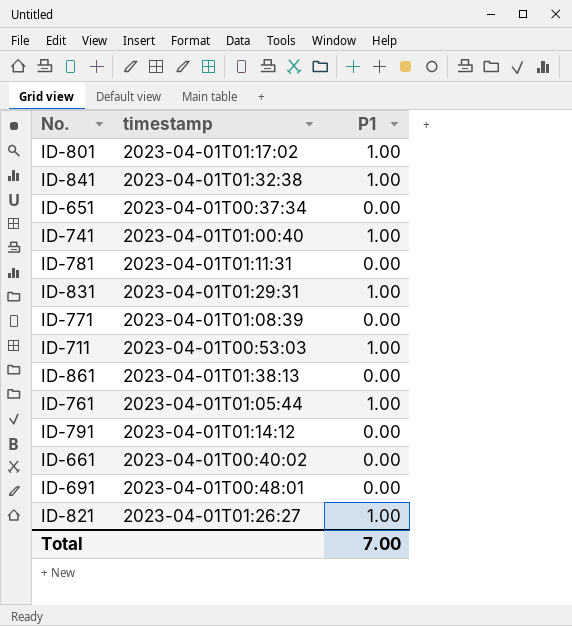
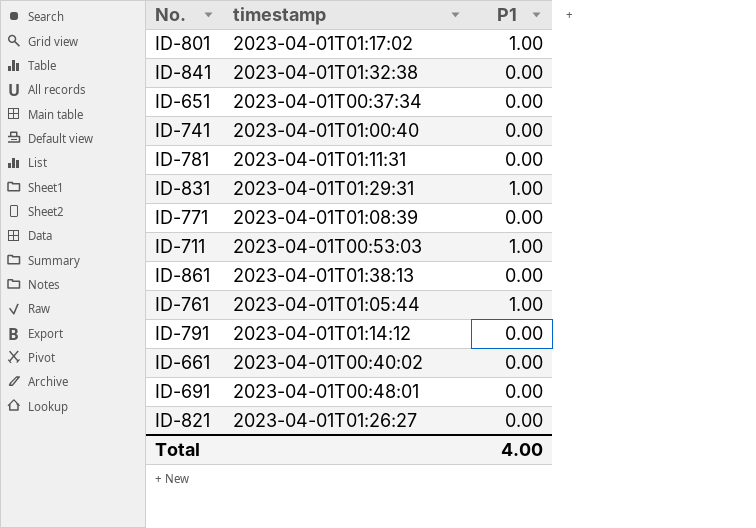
ID-841 | P1: 1.00 -> 0.00
ID-741 | P1: 1.00 -> 0.00
ID-821 | P1: 1.00 -> 0.00
Total | P1: 7.00 -> 4.00

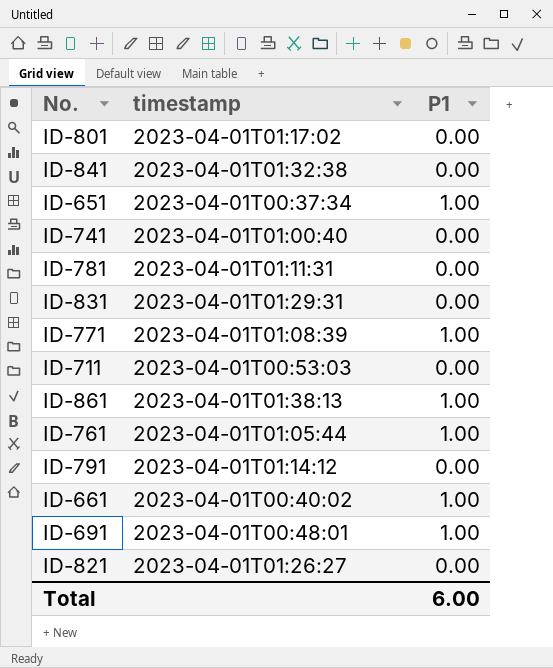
ID-801 | P1: 1.00 -> 0.00
ID-651 | P1: 0.00 -> 1.00
ID-831 | P1: 1.00 -> 0.00
ID-771 | P1: 0.00 -> 1.00
ID-711 | P1: 1.00 -> 0.00
ID-861 | P1: 0.00 -> 1.00
ID-661 | P1: 0.00 -> 1.00
ID-691 | P1: 0.00 -> 1.00
Total | P1: 4.00 -> 6.00

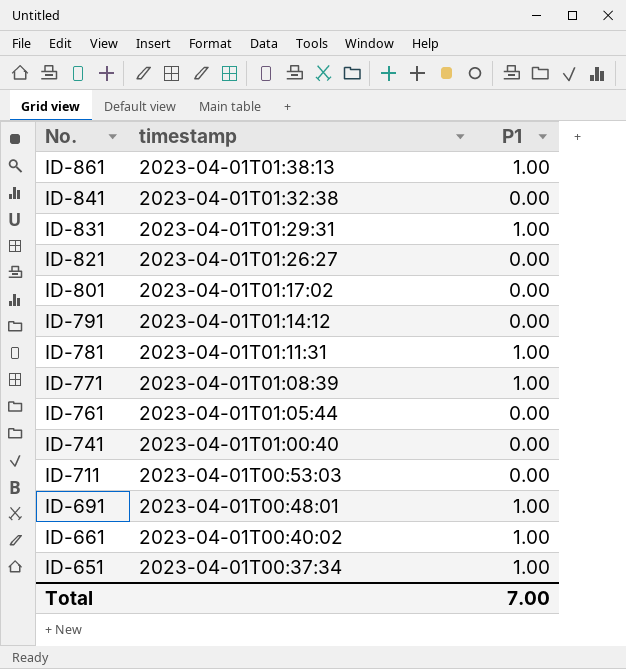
row order: none -> No. descending
ID-831 | P1: 0.00 -> 1.00
ID-781 | P1: 0.00 -> 1.00
ID-761 | P1: 1.00 -> 0.00
Total | P1: 6.00 -> 7.00

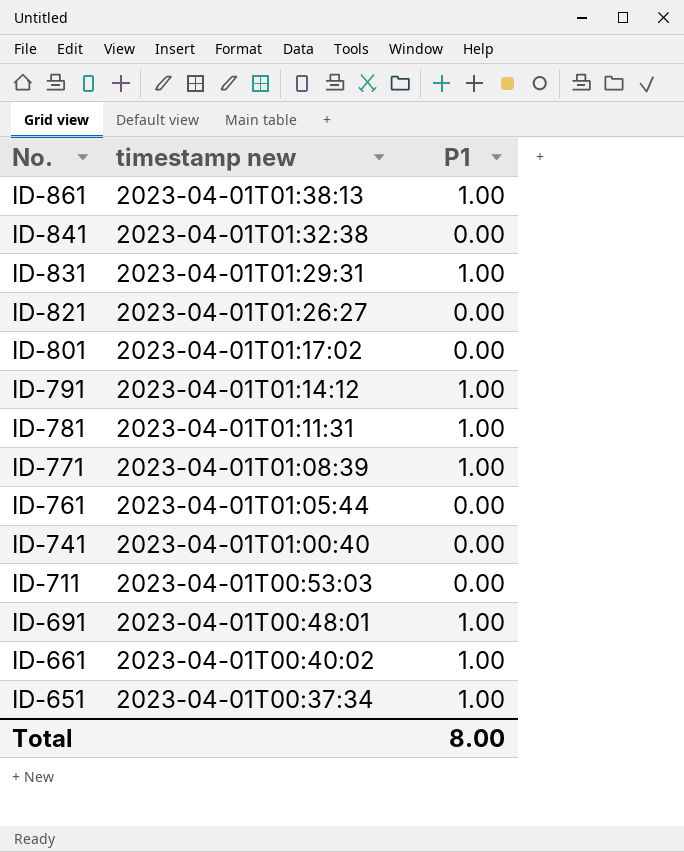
column name: timestamp -> timestamp new
ID-791 | P1: 0.00 -> 1.00
Total | P1: 7.00 -> 8.00

